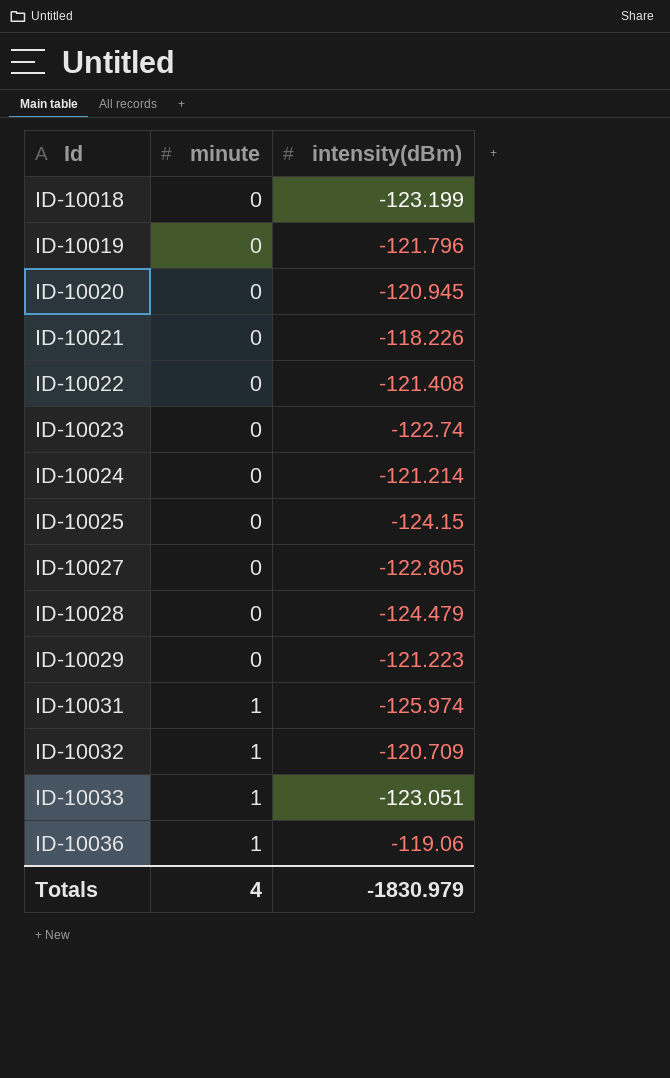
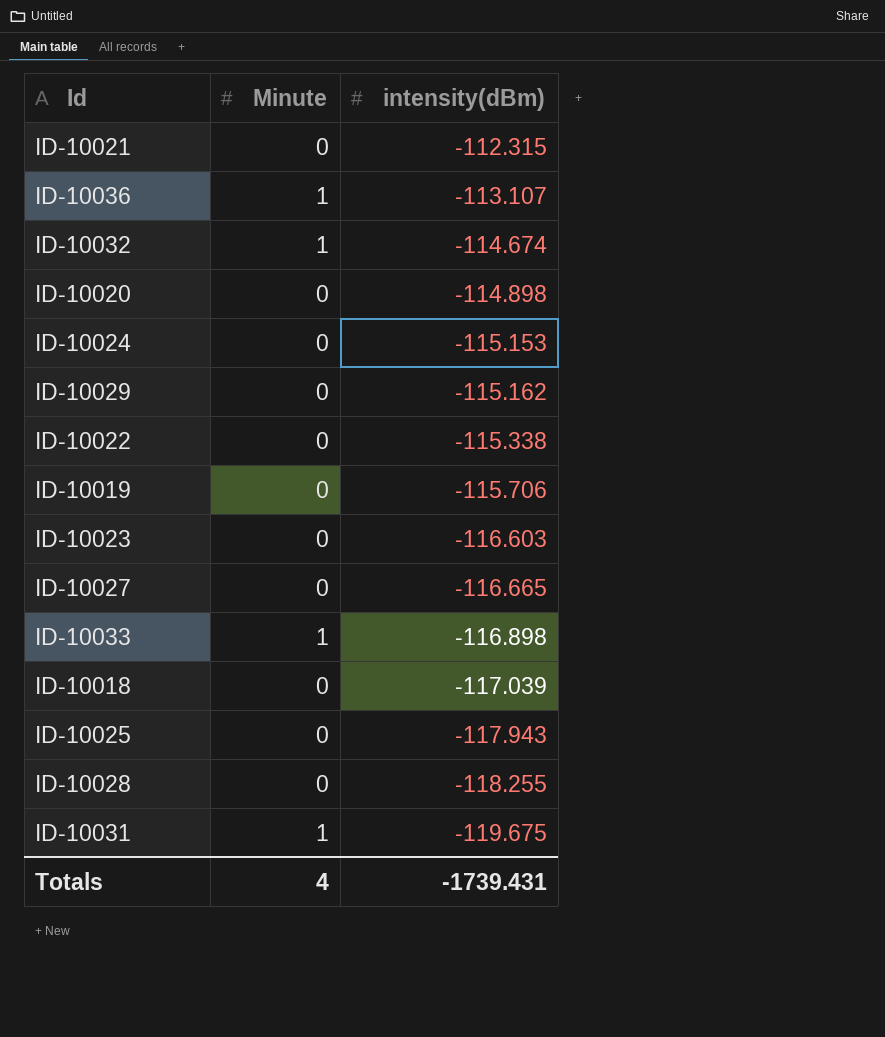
row order: Id ascending -> intensity(dBm) descending
column name: minute -> Minute
ID-10021 | intensity(dBm): -118.226 -> -112.315
ID-10036 | intensity(dBm): -119.06 -> -113.107
ID-10032 | intensity(dBm): -120.709 -> -114.674
ID-10020 | intensity(dBm): -120.945 -> -114.898
ID-10024 | intensity(dBm): -121.214 -> -115.153
ID-10029 | intensity(dBm): -121.223 -> -115.162
ID-10022 | intensity(dBm): -121.408 -> -115.338
ID-10019 | intensity(dBm): -121.796 -> -115.706
ID-10023 | intensity(dBm): -122.74 -> -116.603
ID-10027 | intensity(dBm): -122.805 -> -116.665
ID-10033 | intensity(dBm): -123.051 -> -116.898
ID-10018 | intensity(dBm): -123.199 -> -117.039
ID-10025 | intensity(dBm): -124.15 -> -117.943
ID-10028 | intensity(dBm): -124.479 -> -118.255
ID-10031 | intensity(dBm): -125.974 -> -119.675
Totals | intensity(dBm): -1830.979 -> -1739.431

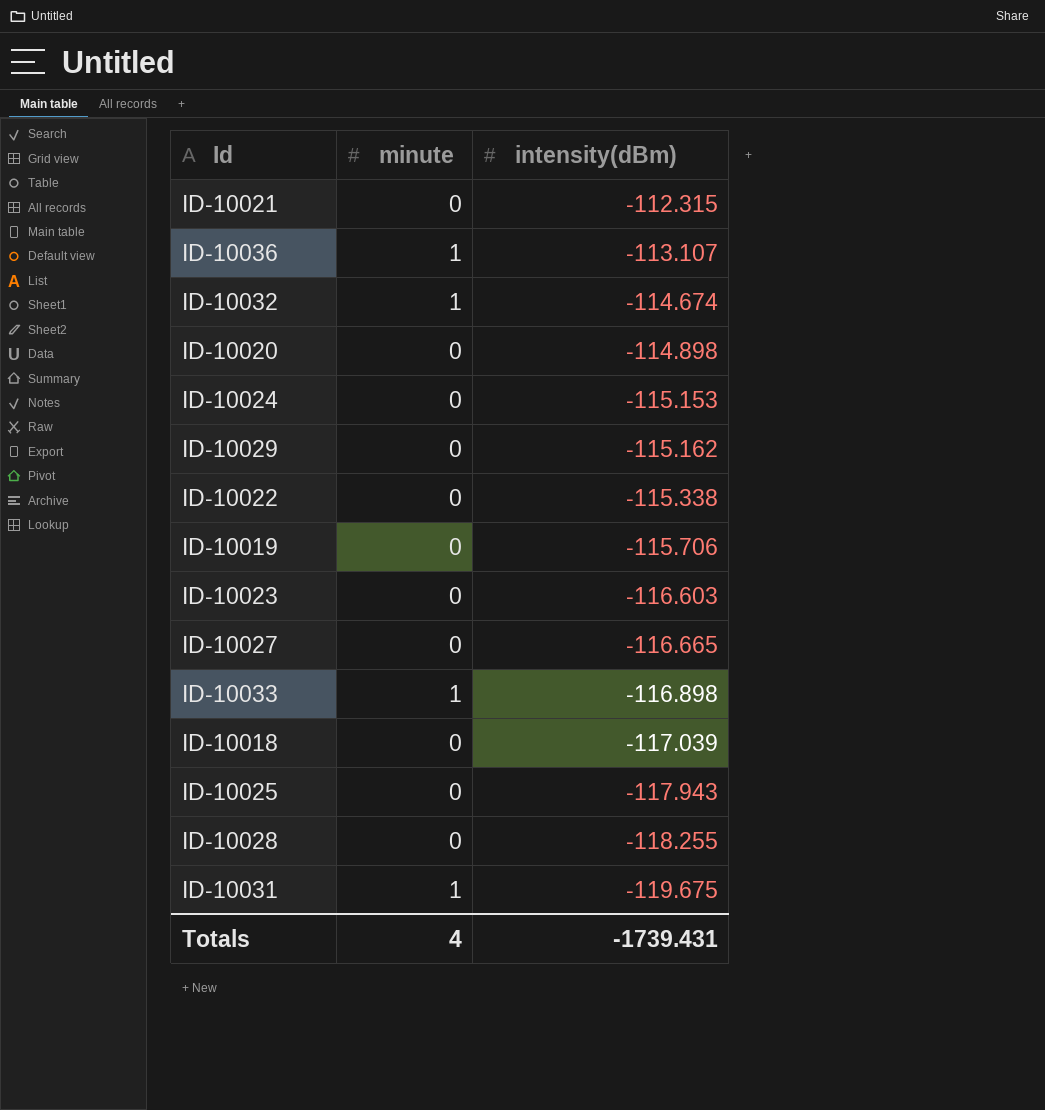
column name: Minute -> minute

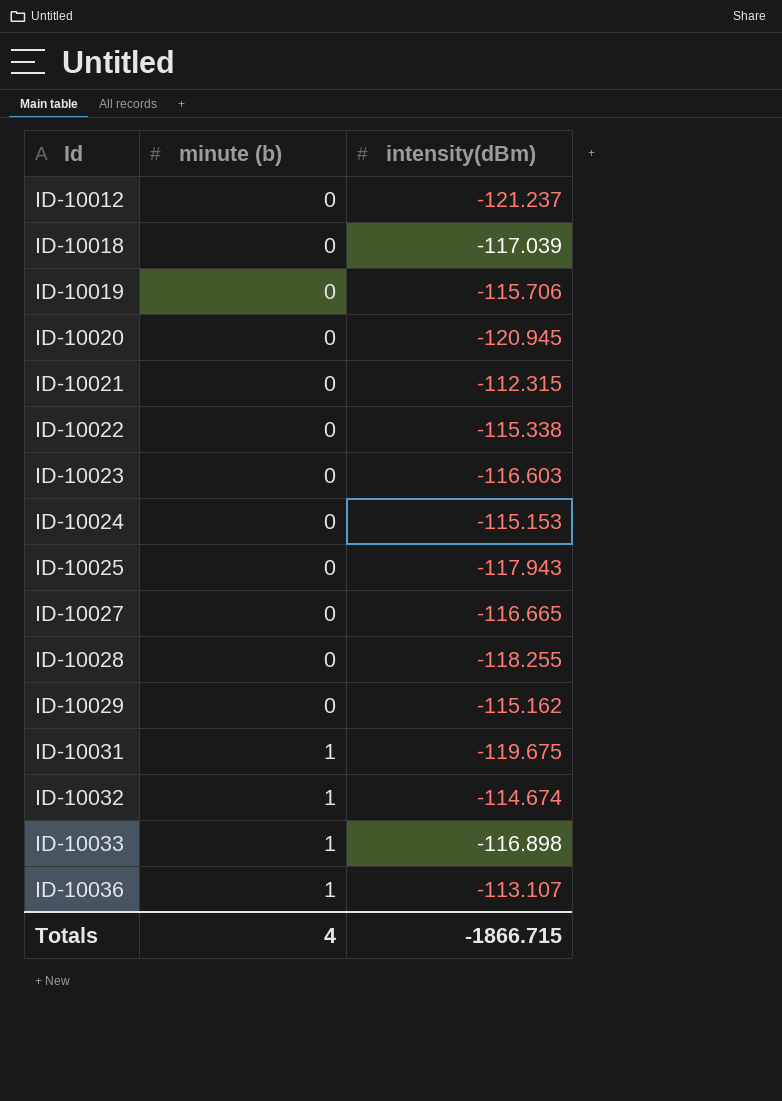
row order: intensity(dBm) descending -> Id ascending
column name: minute -> minute (b)
row ID-10012: none -> 0 | -121.237
ID-10020 | intensity(dBm): -114.898 -> -120.945
Totals | intensity(dBm): -1739.431 -> -1866.715

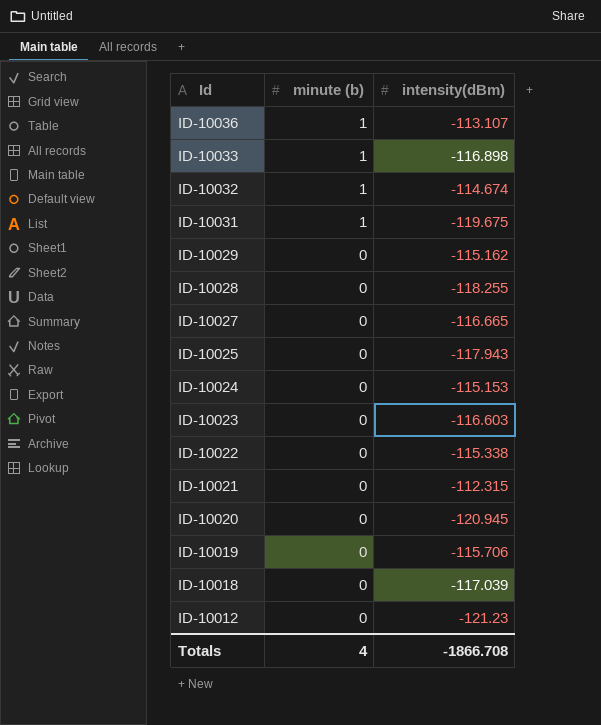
row order: Id ascending -> Id descending
ID-10012 | intensity(dBm): -121.237 -> -121.23
Totals | intensity(dBm): -1866.715 -> -1866.708

